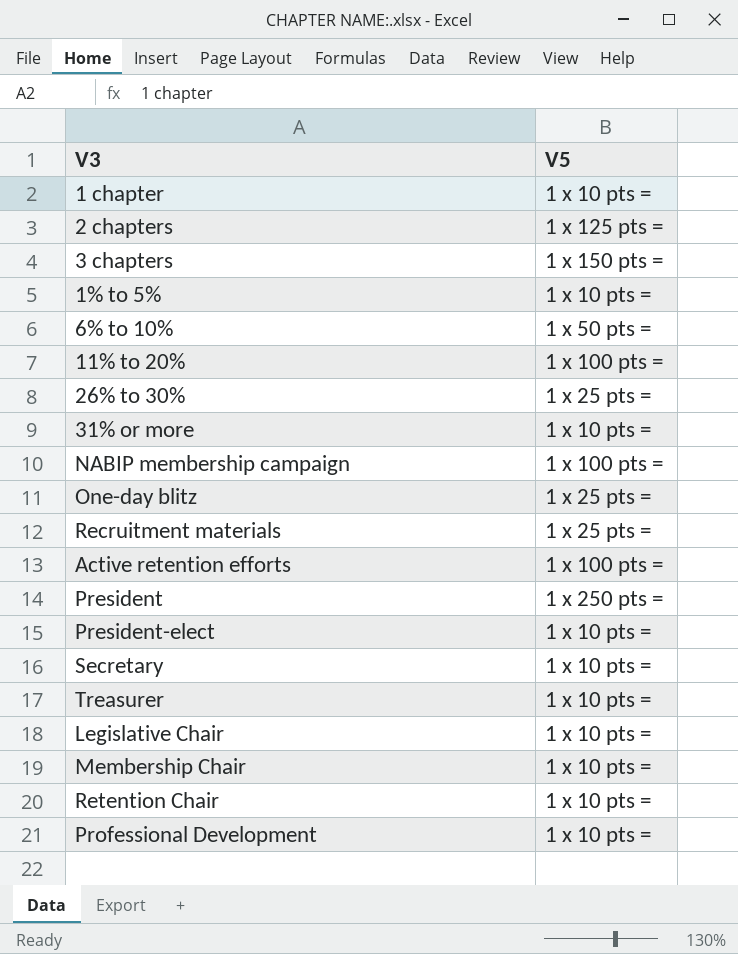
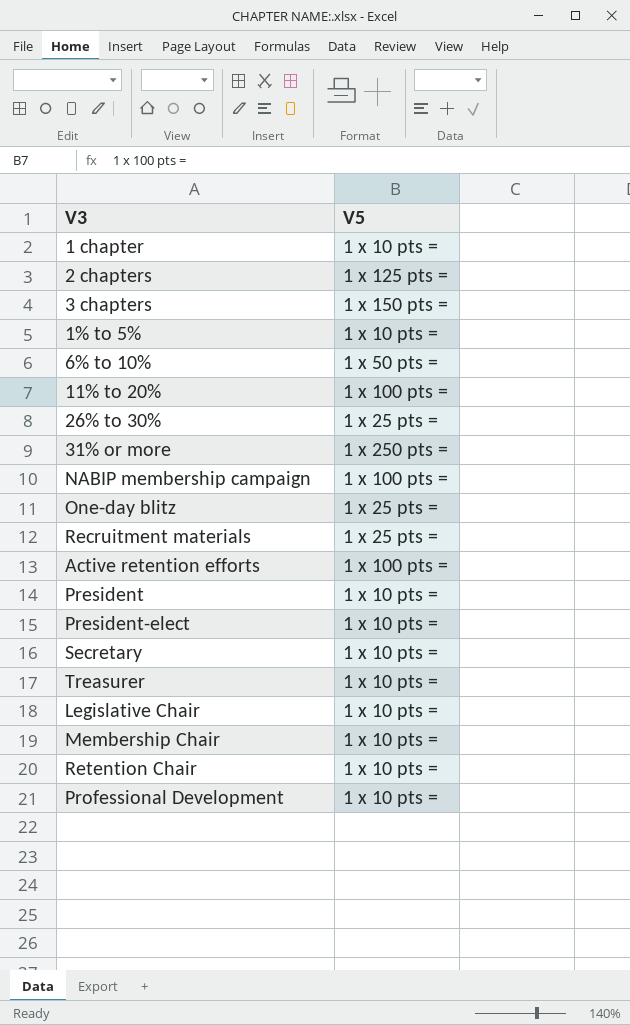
31% or more | V5: 1 x 10 pts = -> 1 x 250 pts =
President | V5: 1 x 250 pts = -> 1 x 10 pts =

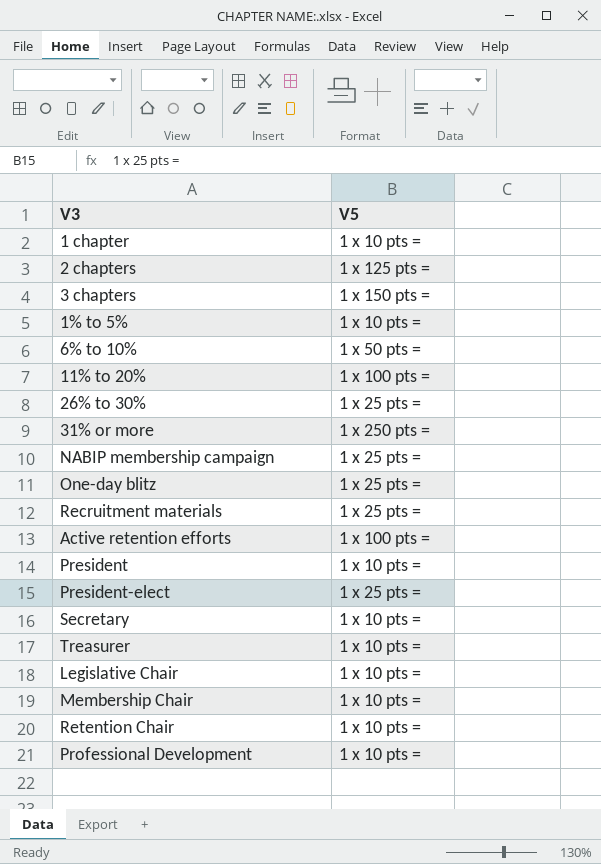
NABIP membership campaign | V5: 1 x 100 pts = -> 1 x 25 pts =
President-elect | V5: 1 x 10 pts = -> 1 x 25 pts =

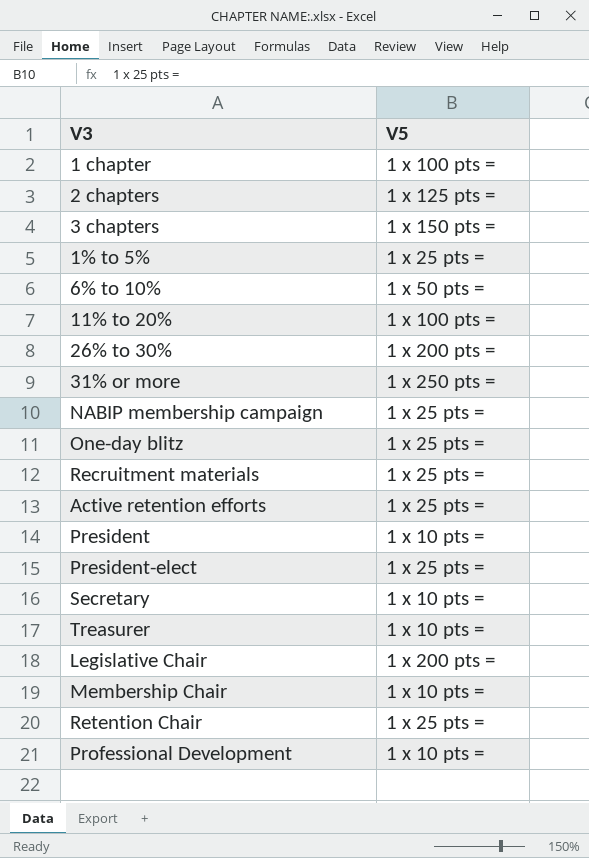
1 chapter | V5: 1 x 10 pts = -> 1 x 100 pts =
1% to 5% | V5: 1 x 10 pts = -> 1 x 25 pts =
26% to 30% | V5: 1 x 25 pts = -> 1 x 200 pts =
Active retention efforts | V5: 1 x 100 pts = -> 1 x 25 pts =
Legislative Chair | V5: 1 x 10 pts = -> 1 x 200 pts =
Retention Chair | V5: 1 x 10 pts = -> 1 x 25 pts =

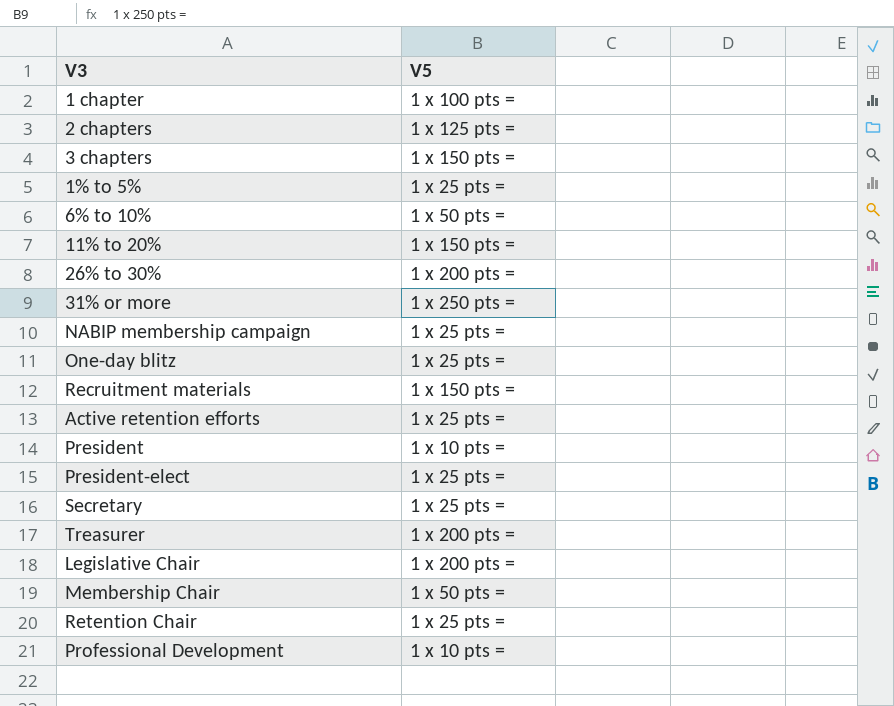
11% to 20% | V5: 1 x 100 pts = -> 1 x 150 pts =
Recruitment materials | V5: 1 x 25 pts = -> 1 x 150 pts =
Secretary | V5: 1 x 10 pts = -> 1 x 25 pts =
Treasurer | V5: 1 x 10 pts = -> 1 x 200 pts =
Membership Chair | V5: 1 x 10 pts = -> 1 x 50 pts =

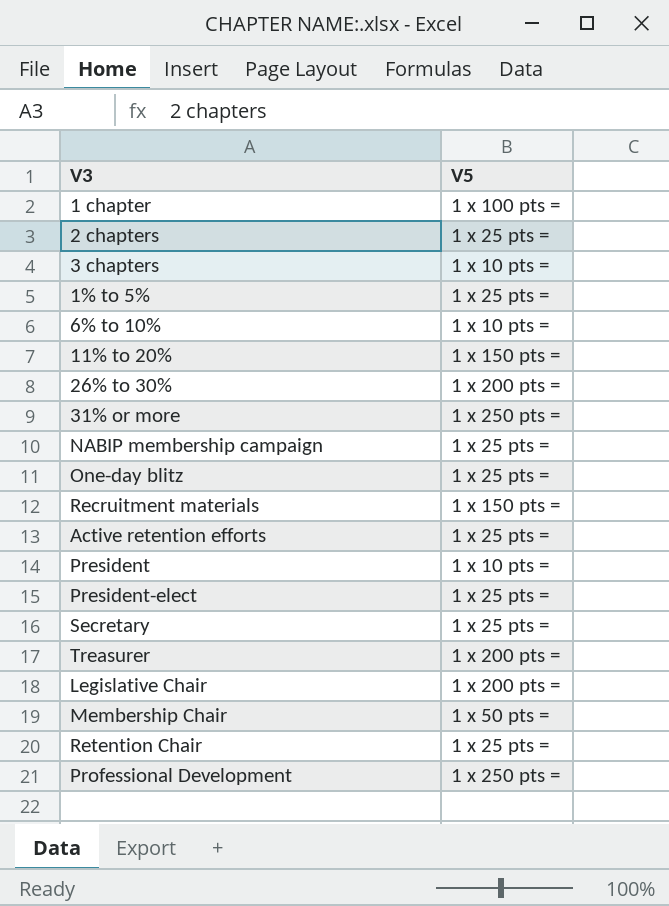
2 chapters | V5: 1 x 125 pts = -> 1 x 25 pts =
3 chapters | V5: 1 x 150 pts = -> 1 x 10 pts =
6% to 10% | V5: 1 x 50 pts = -> 1 x 10 pts =
Professional Development | V5: 1 x 10 pts = -> 1 x 250 pts =

